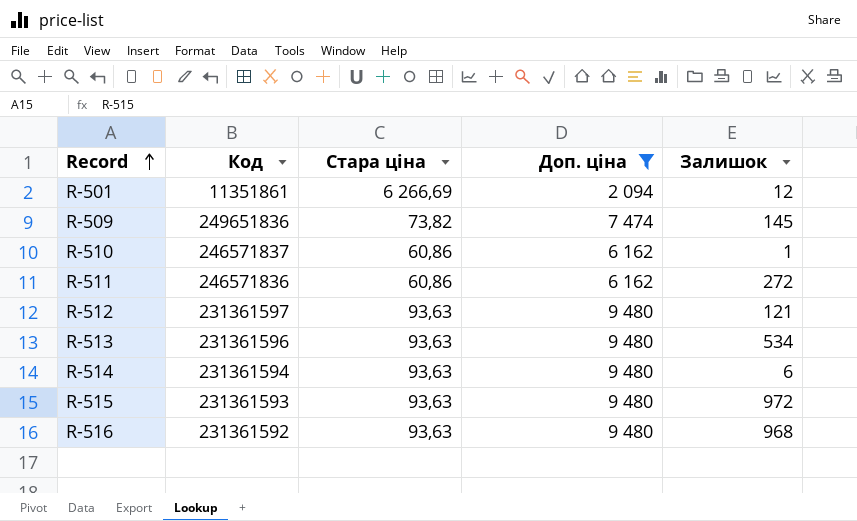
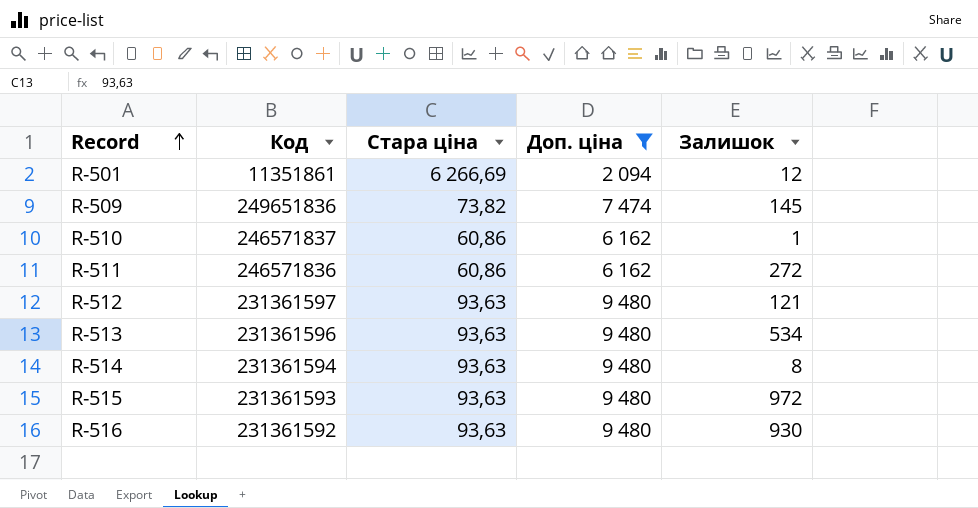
R-514 | Залишок: 6 -> 8
R-516 | Залишок: 968 -> 930

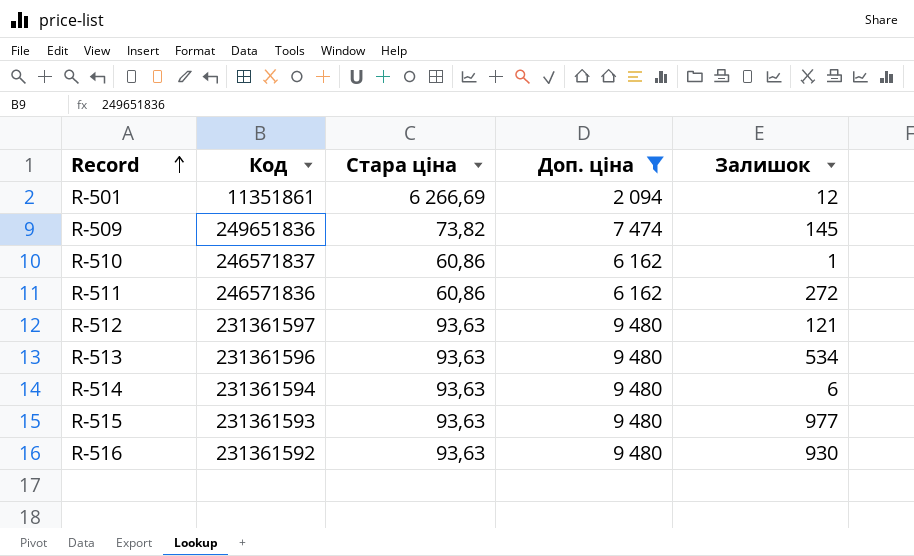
R-514 | Залишок: 8 -> 6
R-515 | Залишок: 972 -> 977

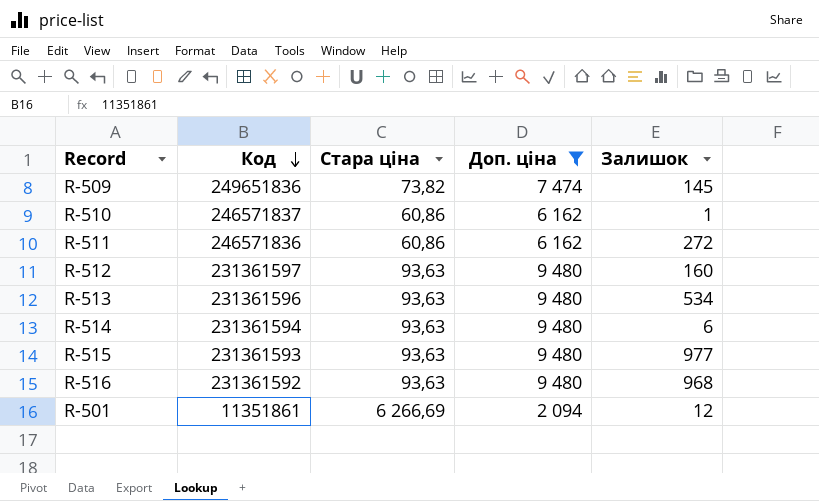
row order: Record ascending -> Код descending
R-512 | Залишок: 121 -> 160
R-516 | Залишок: 930 -> 968

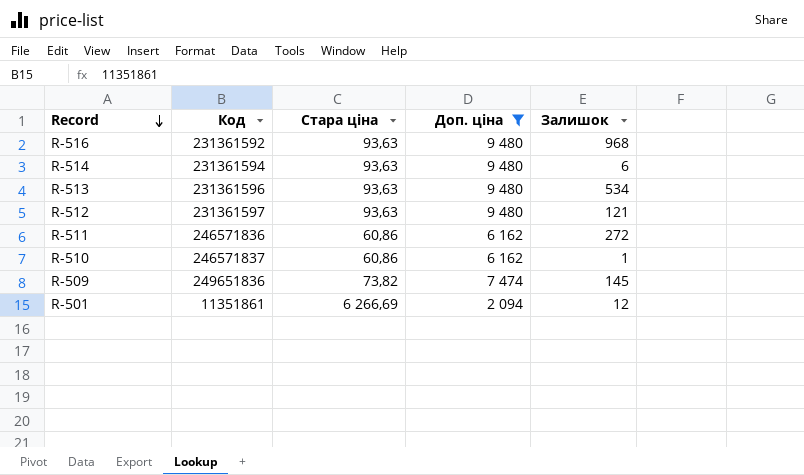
row order: Код descending -> Record descending
row R-515: 231361593 | 93,63 | 9 480 | 977 -> none
R-512 | Залишок: 160 -> 121

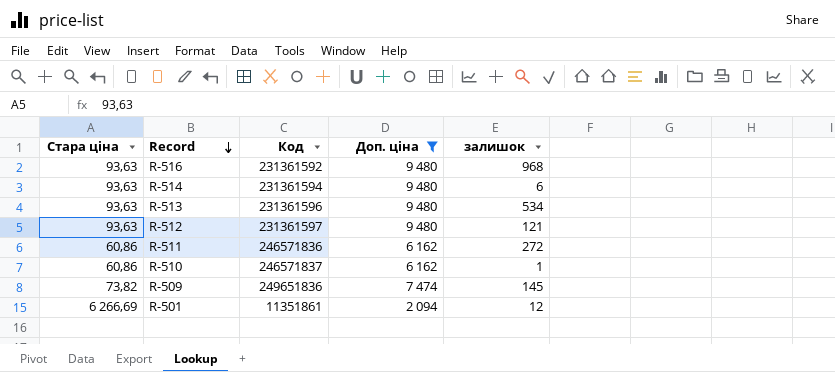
column Стара ціна | position: 3 -> 1
column name: Залишок -> залишок

